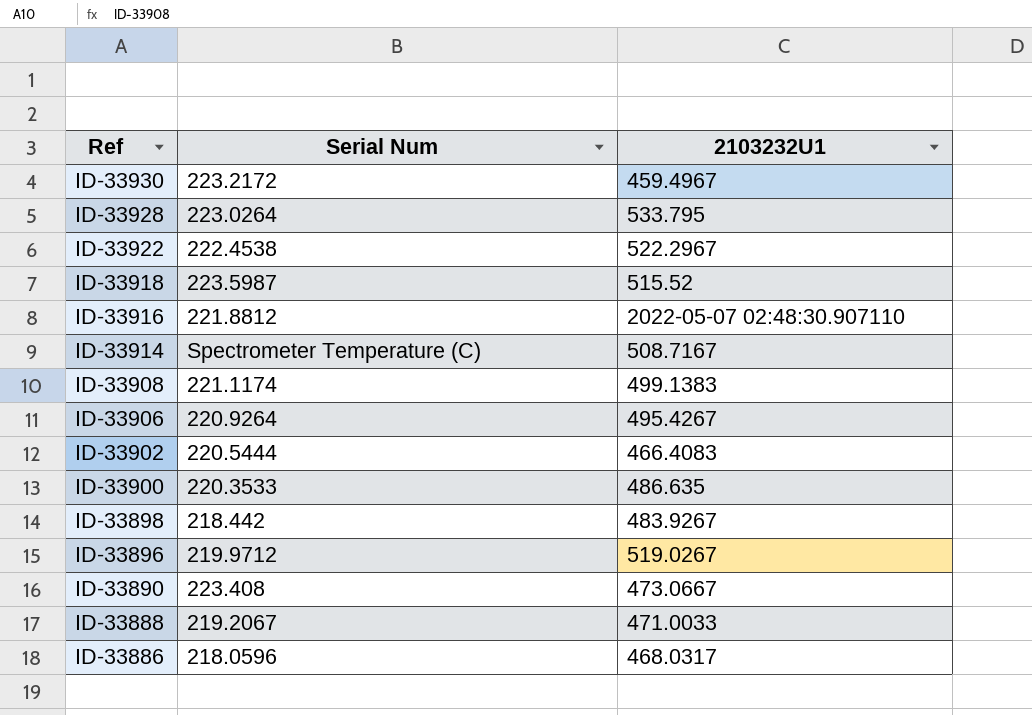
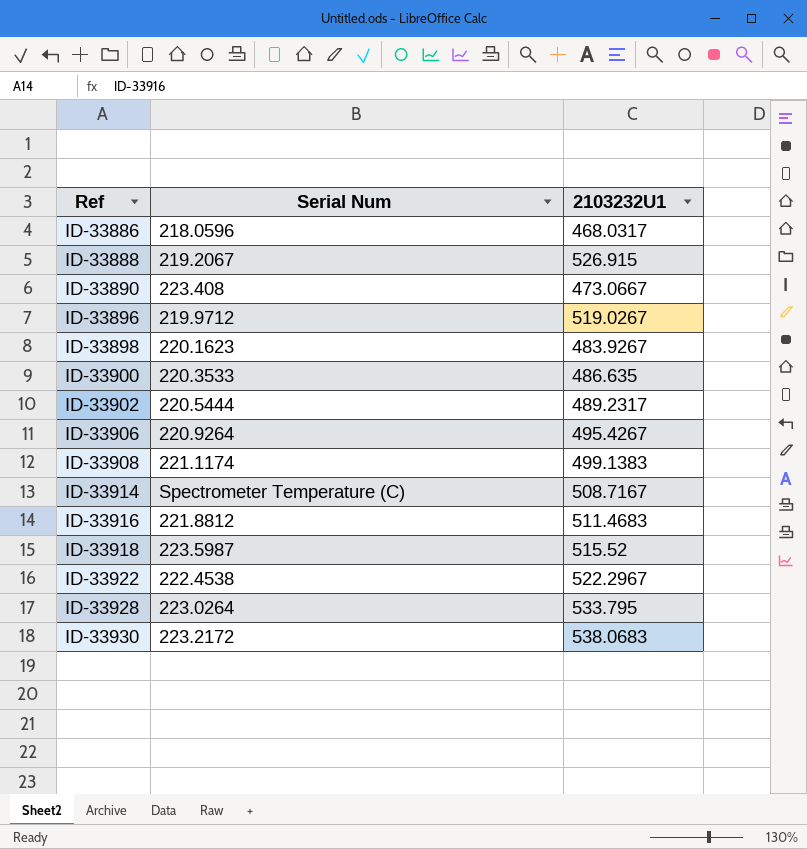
row order: Ref descending -> Ref ascending
ID-33888 | 2103232U1: 471.0033 -> 526.915
ID-33898 | Serial Num: 218.442 -> 220.1623
ID-33902 | 2103232U1: 466.4083 -> 489.2317
ID-33916 | 2103232U1: 2022-05-07 02:48:30.907110 -> 511.4683
ID-33930 | 2103232U1: 459.4967 -> 538.0683

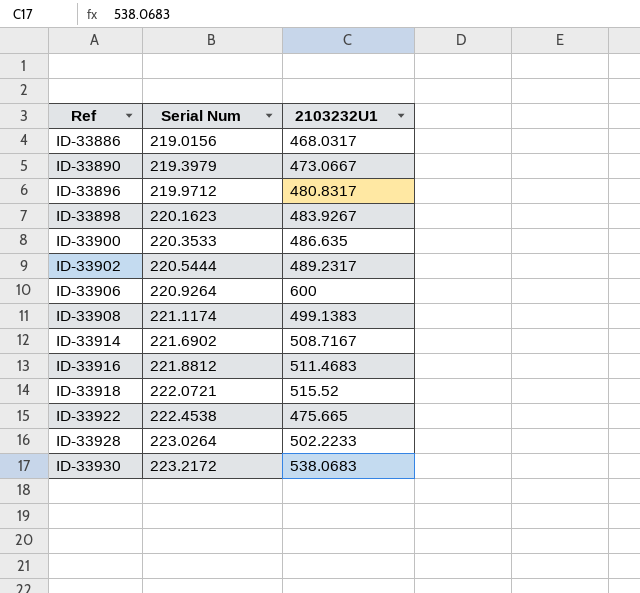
row ID-33888: 219.2067 | 526.915 -> none
ID-33886 | Serial Num: 218.0596 -> 219.0156
ID-33890 | Serial Num: 223.408 -> 219.3979
ID-33896 | 2103232U1: 519.0267 -> 480.8317
ID-33906 | 2103232U1: 495.4267 -> 600
ID-33914 | Serial Num: Spectrometer Temperature (C) -> 221.6902
ID-33918 | Serial Num: 223.5987 -> 222.0721
ID-33922 | 2103232U1: 522.2967 -> 475.665
ID-33928 | 2103232U1: 533.795 -> 502.2233

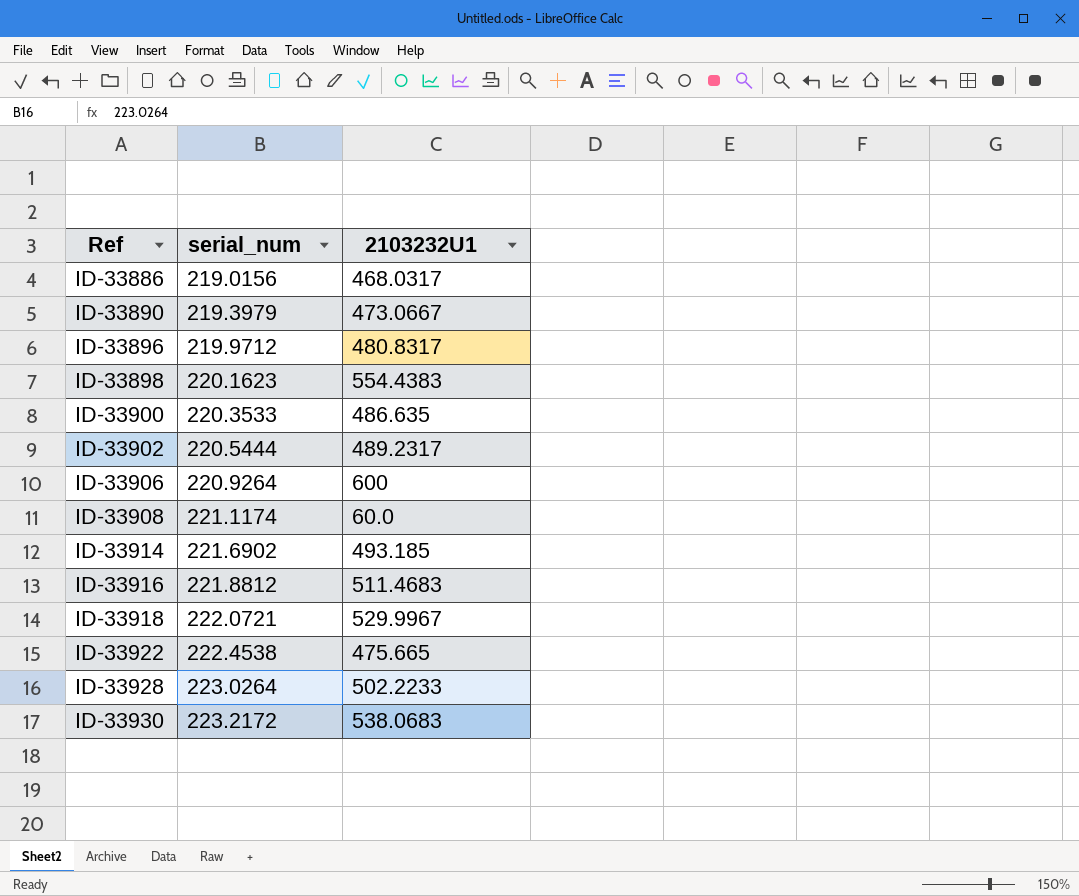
column name: Serial Num -> serial_num
ID-33898 | 2103232U1: 483.9267 -> 554.4383
ID-33908 | 2103232U1: 499.1383 -> 60.0
ID-33914 | 2103232U1: 508.7167 -> 493.185
ID-33918 | 2103232U1: 515.52 -> 529.9967

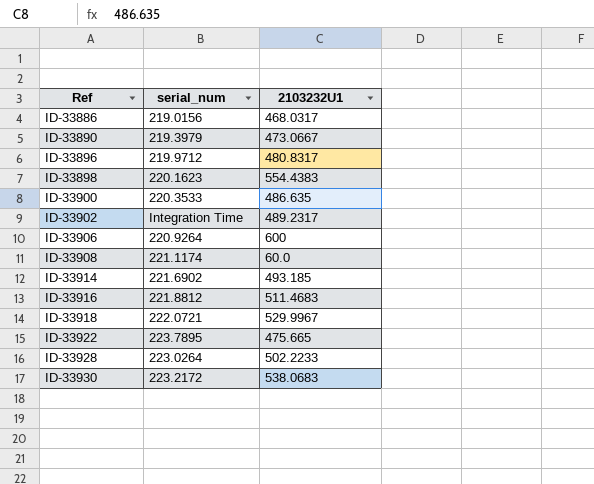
ID-33902 | serial_num: 220.5444 -> Integration Time
ID-33922 | serial_num: 222.4538 -> 223.7895

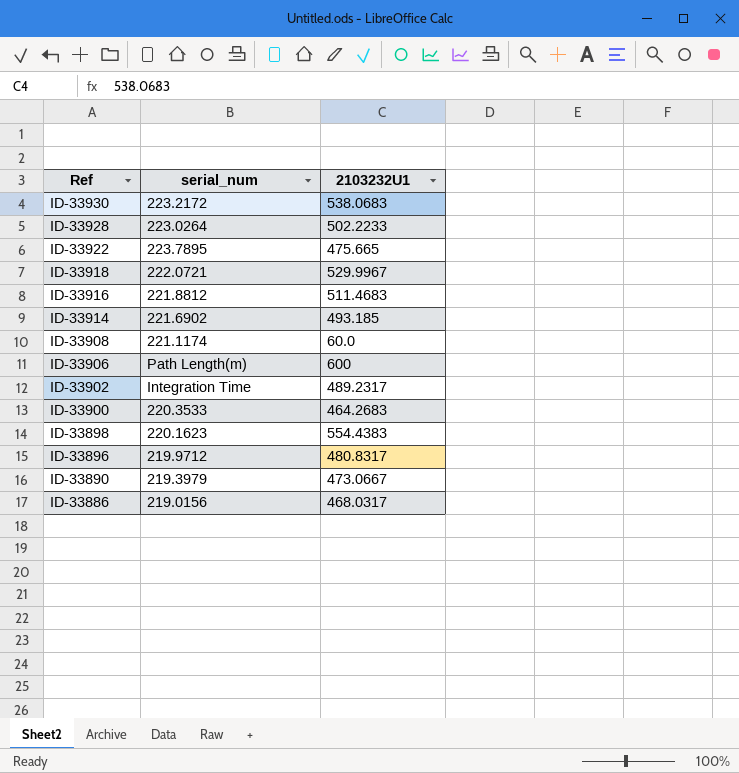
row order: Ref ascending -> Ref descending
ID-33906 | serial_num: 220.9264 -> Path Length(m)
ID-33900 | 2103232U1: 486.635 -> 464.2683

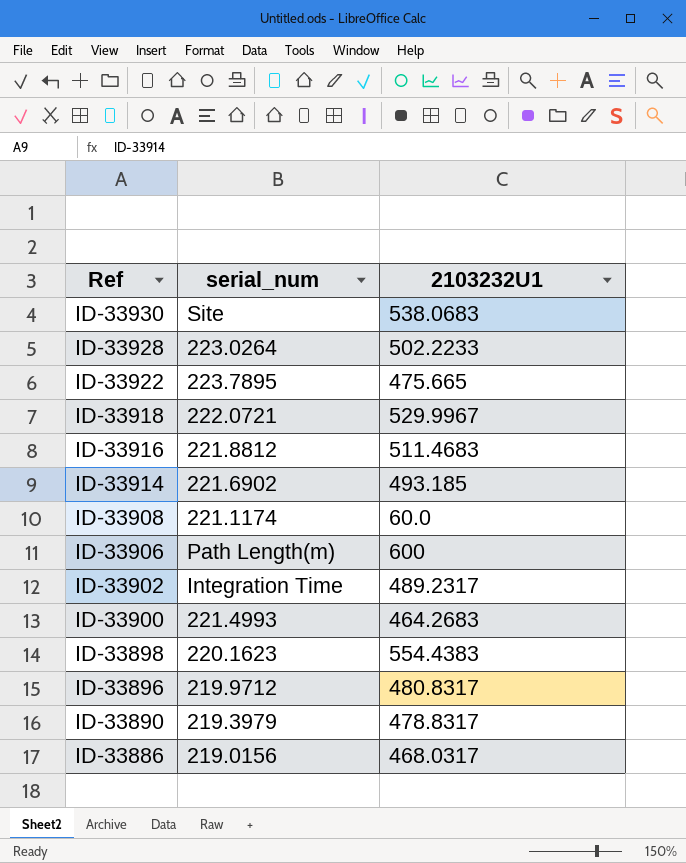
ID-33930 | serial_num: 223.2172 -> Site
ID-33900 | serial_num: 220.3533 -> 221.4993
ID-33890 | 2103232U1: 473.0667 -> 478.8317

